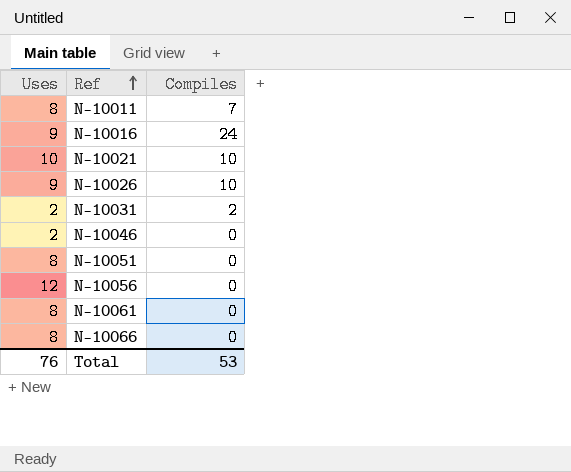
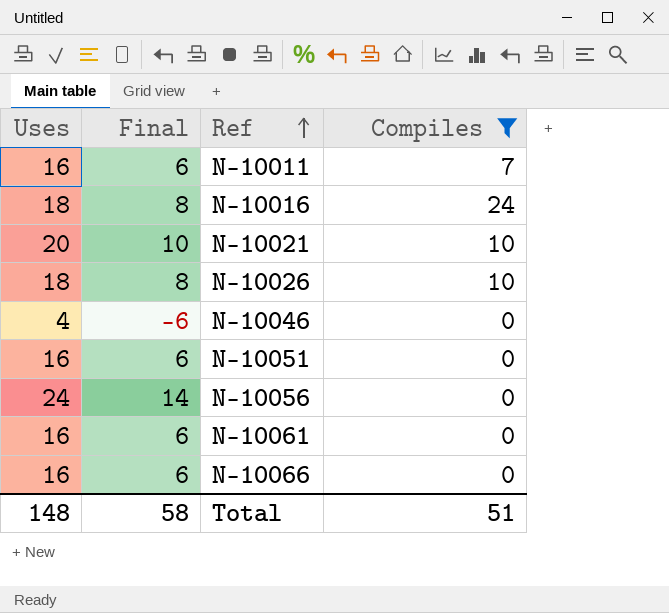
filter: none -> Compiles != 2
column Final | formula: none -> [Uses] - 10
N-10011 | Uses: 8 -> 16
N-10016 | Uses: 9 -> 18
N-10021 | Uses: 10 -> 20
N-10026 | Uses: 9 -> 18
N-10046 | Uses: 2 -> 4
N-10051 | Uses: 8 -> 16
N-10056 | Uses: 12 -> 24
N-10061 | Uses: 8 -> 16
N-10066 | Uses: 8 -> 16
Total | Uses: 76 -> 148
Total | Compiles: 53 -> 51

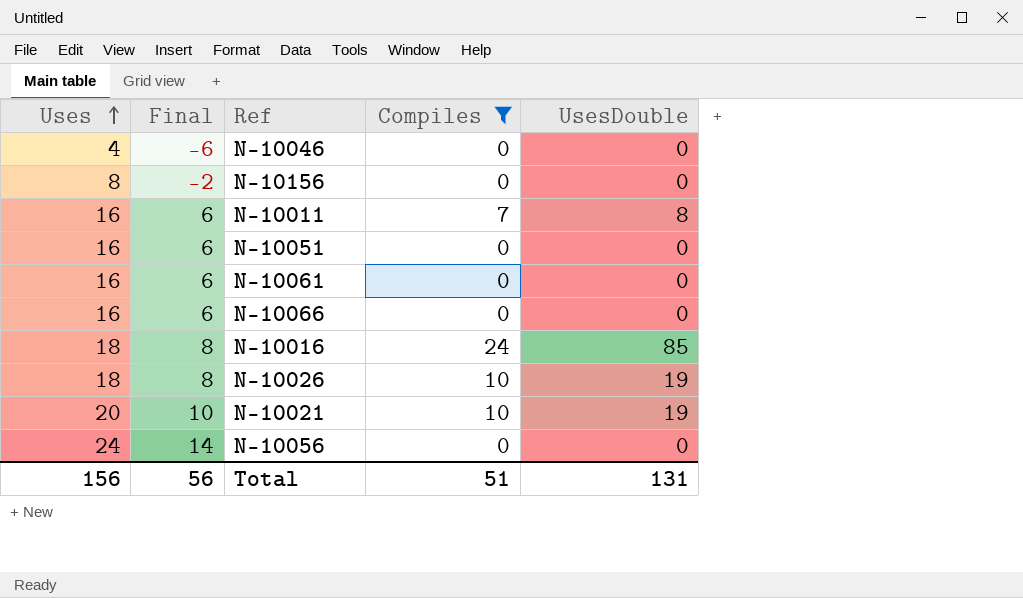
row order: Ref ascending -> Uses ascending
column UsesDouble | position: none -> 5
row N-10156: none -> 8 | -2 | 0 | 0
Total | Uses: 148 -> 156
Total | Final: 58 -> 56

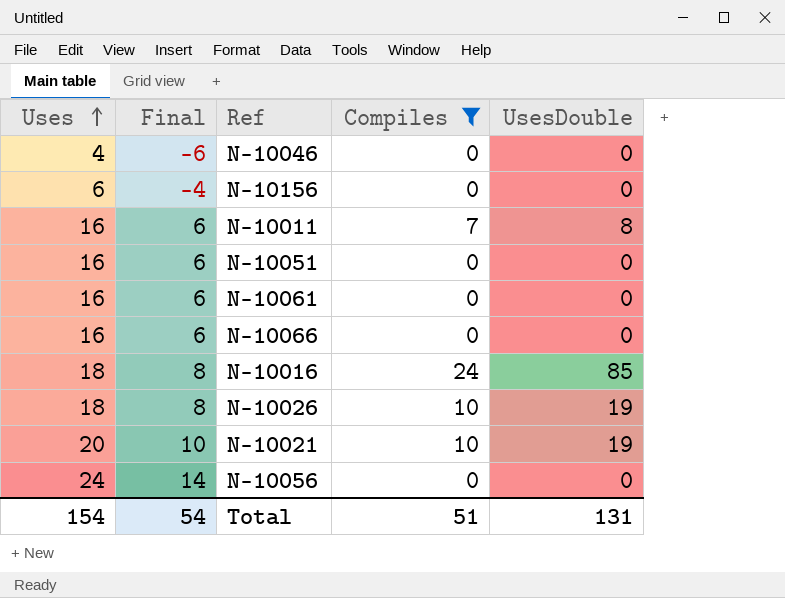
N-10156 | Uses: 8 -> 6
N-10156 | Final: -2 -> -4
Total | Uses: 156 -> 154
Total | Final: 56 -> 54

